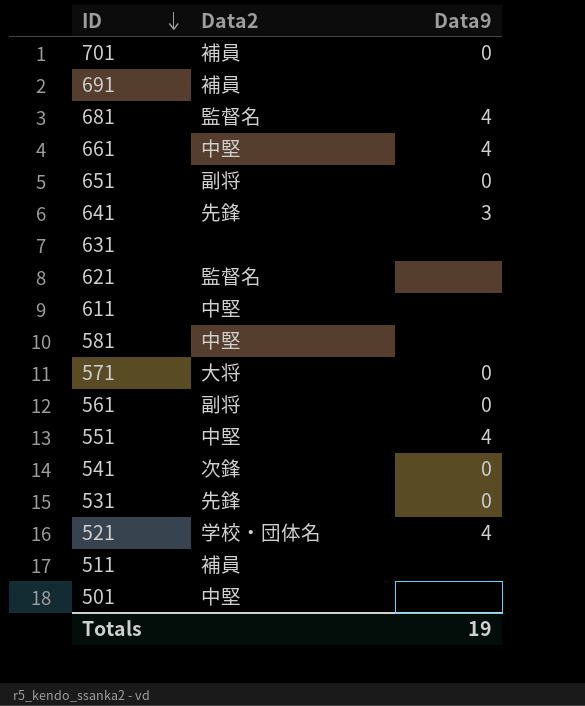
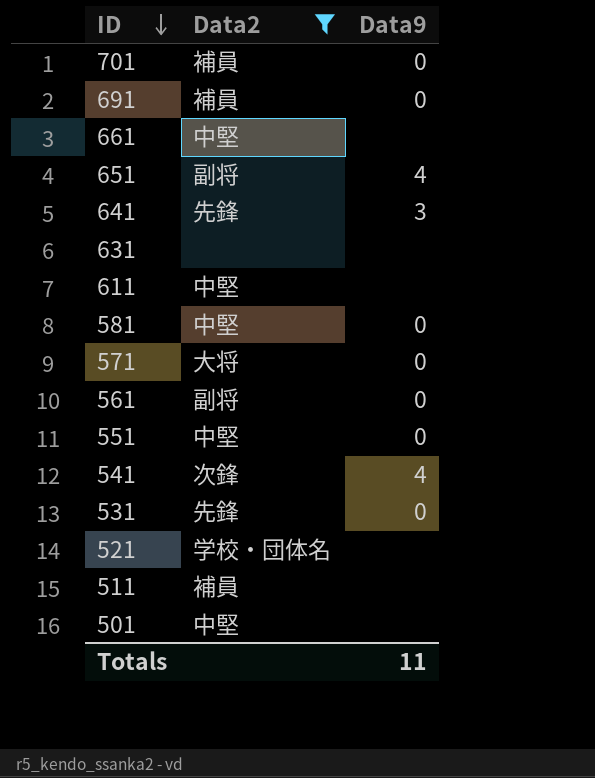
filter: none -> Data2 != 監督名
691 | Data9: none -> 0
661 | Data9: 4 -> none
651 | Data9: 0 -> 4
581 | Data9: none -> 0
551 | Data9: 4 -> 0
541 | Data9: 0 -> 4
521 | Data9: 4 -> none
Totals | Data9: 19 -> 11

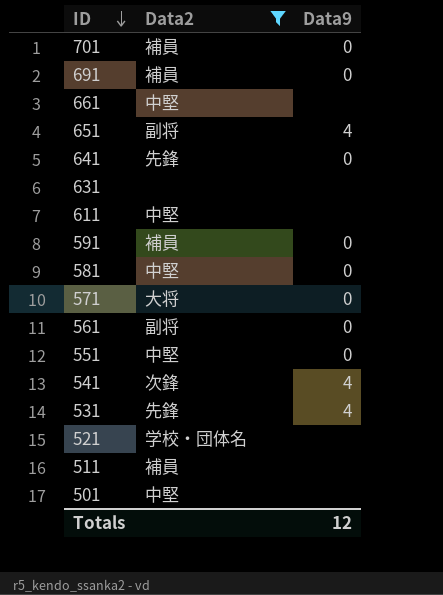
641 | Data9: 3 -> 0
row 591: none -> 補員 | 0
531 | Data9: 0 -> 4
Totals | Data9: 11 -> 12

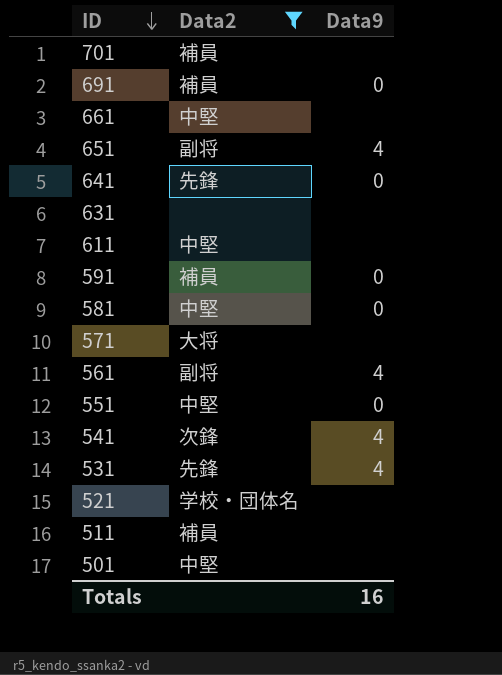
701 | Data9: 0 -> none
571 | Data9: 0 -> none
561 | Data9: 0 -> 4
Totals | Data9: 12 -> 16

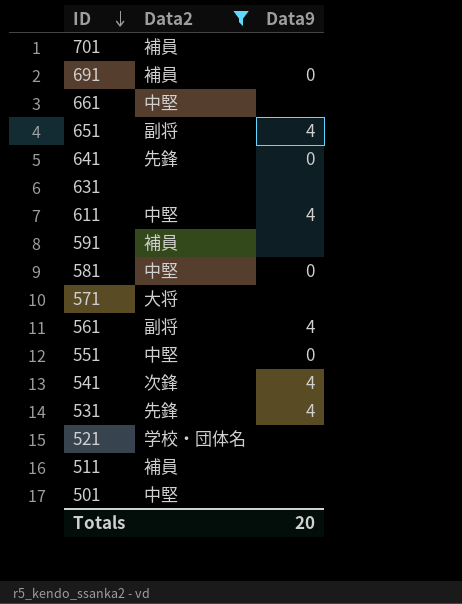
611 | Data9: none -> 4
591 | Data9: 0 -> none
Totals | Data9: 16 -> 20

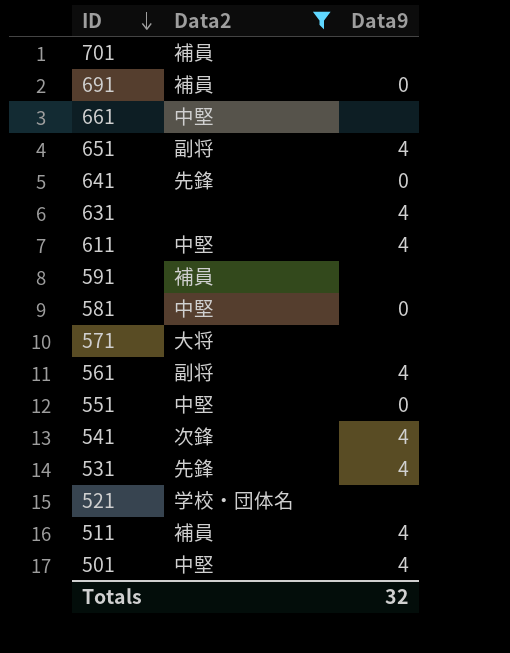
631 | Data9: none -> 4
511 | Data9: none -> 4
501 | Data9: none -> 4
Totals | Data9: 20 -> 32

